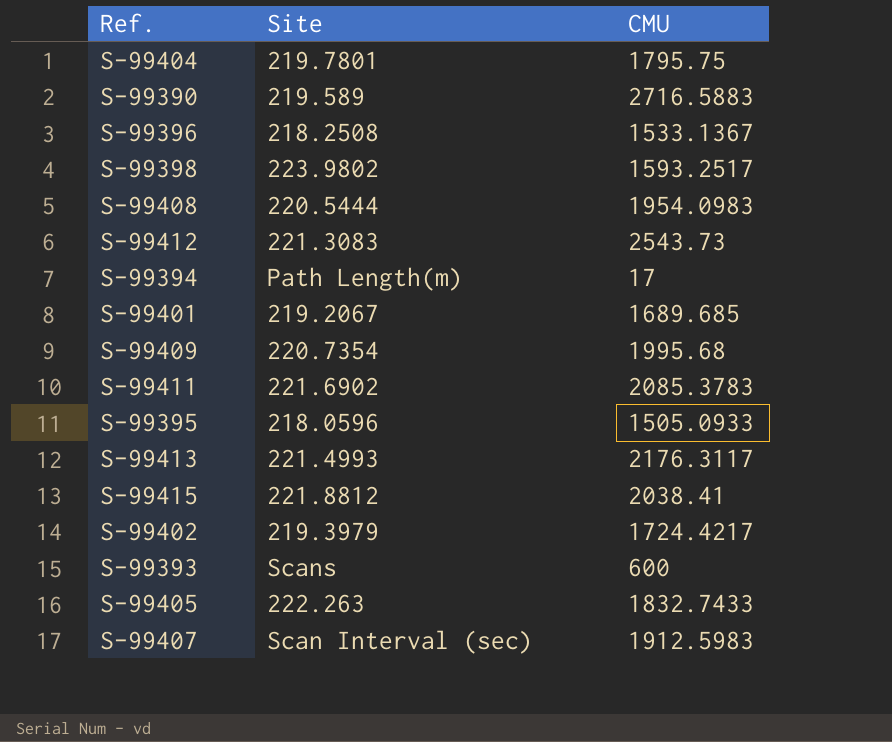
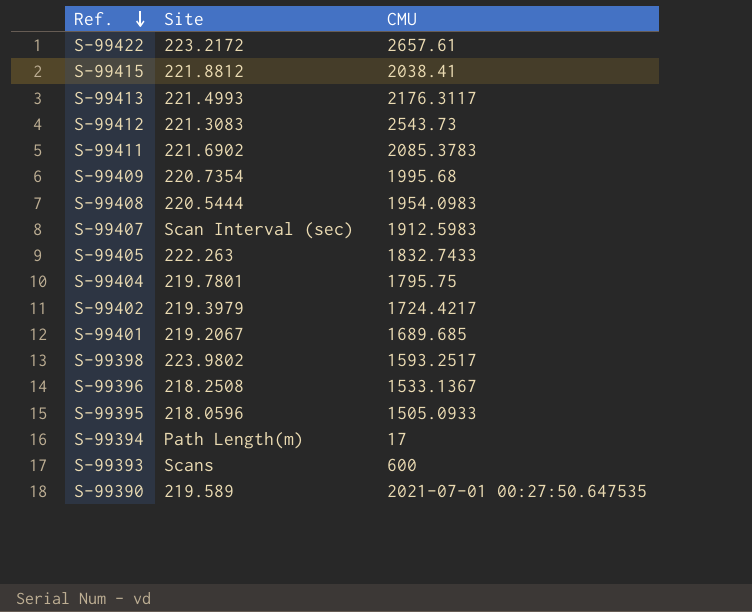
row order: none -> Ref. descending
row S-99422: none -> 223.2172 | 2657.61
S-99390 | CMU: 2716.5883 -> 2021-07-01 00:27:50.647535

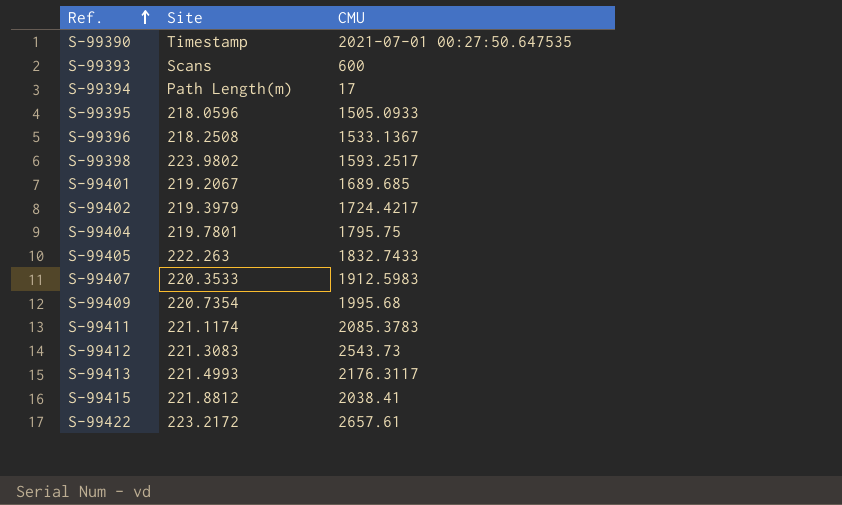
row order: Ref. descending -> Ref. ascending
row S-99408: 220.5444 | 1954.0983 -> none
S-99390 | Site: 219.589 -> Timestamp
S-99407 | Site: Scan Interval (sec) -> 220.3533
S-99411 | Site: 221.6902 -> 221.1174

